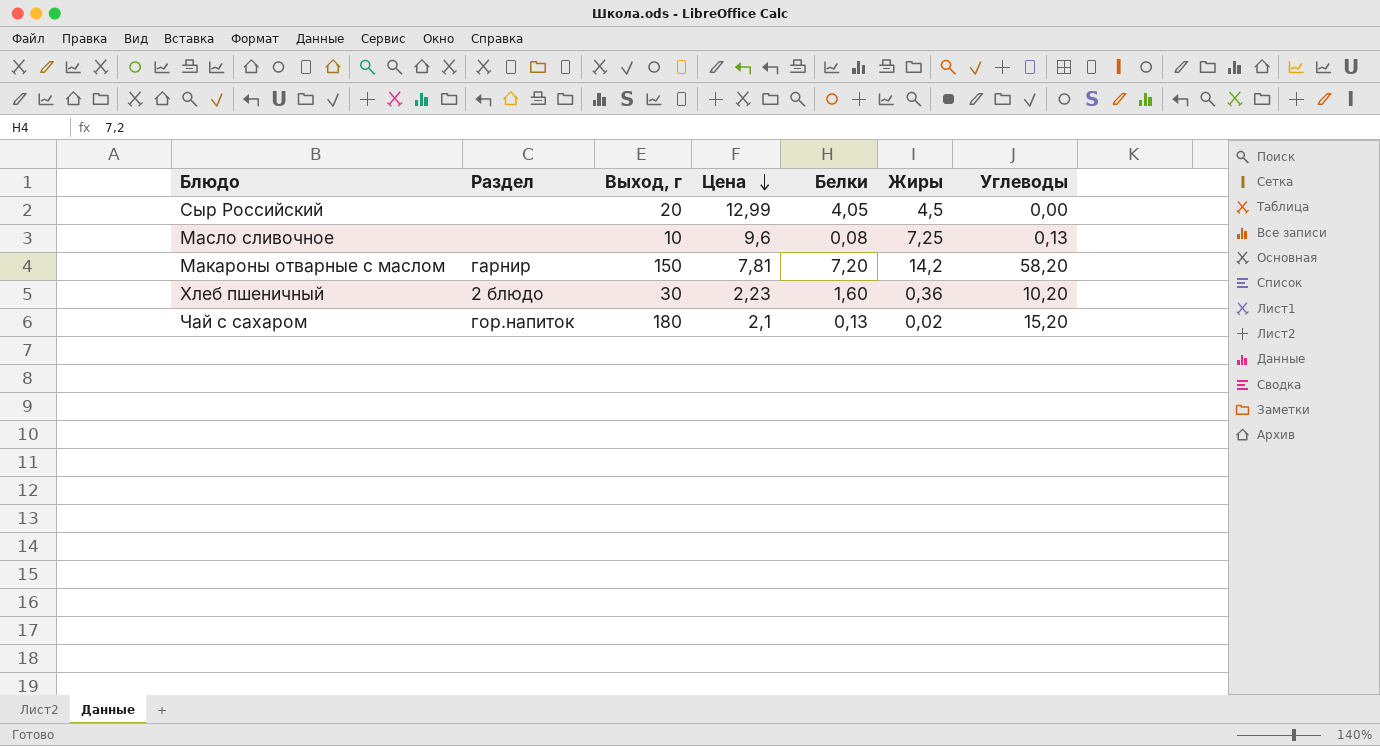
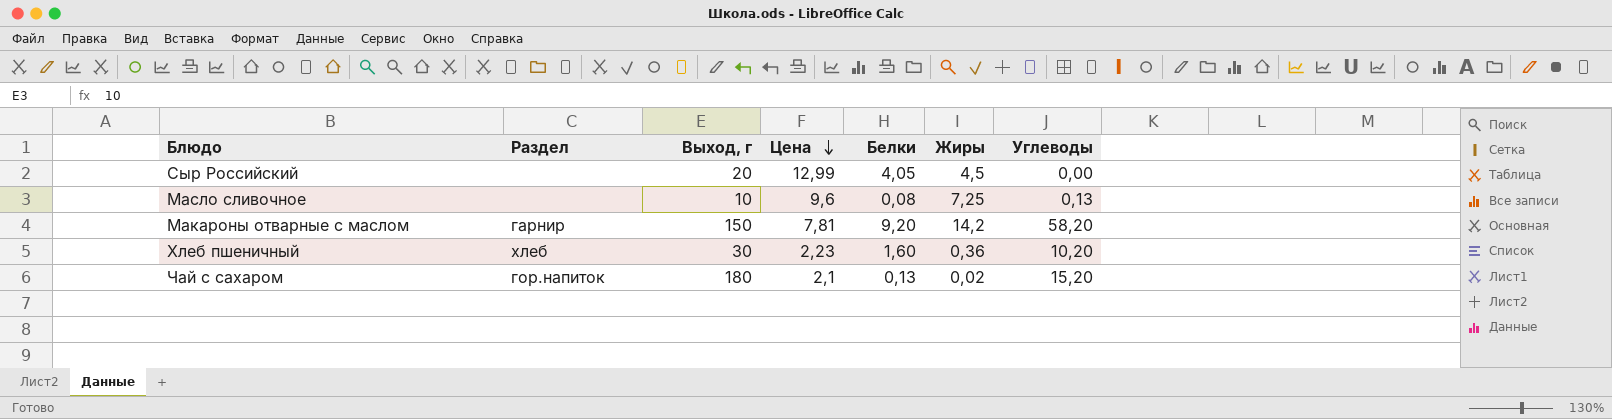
Макароны отварные с маслом | Белки: 7,20 -> 9,20
Хлеб пшеничный | Раздел: 2 блюдо -> хлеб

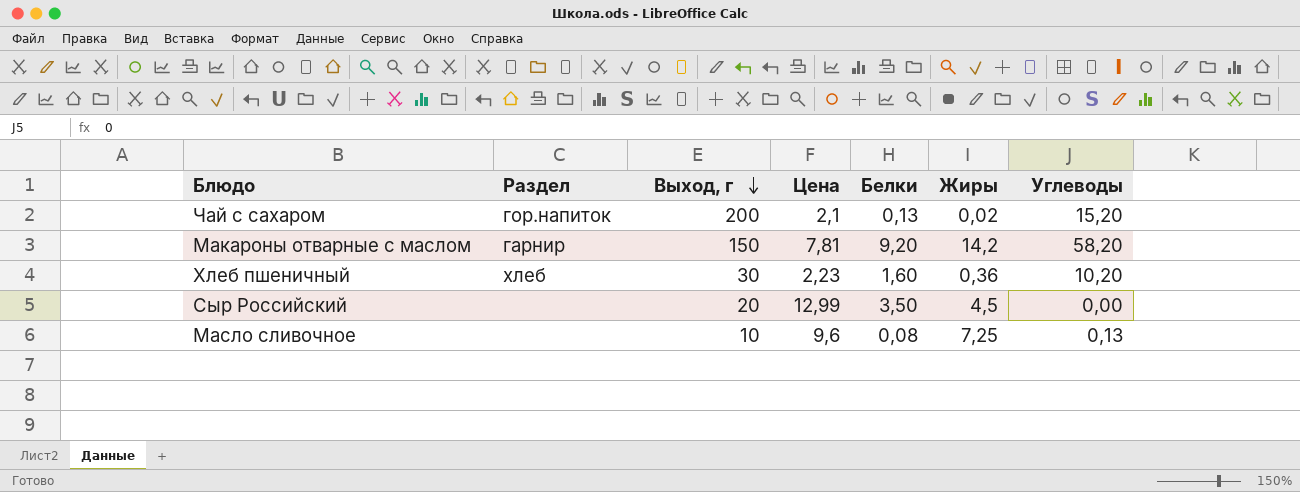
row order: Цена descending -> Выход, г descending
Чай с сахаром | Выход, г: 180 -> 200
Сыр Российский | Белки: 4,05 -> 3,50

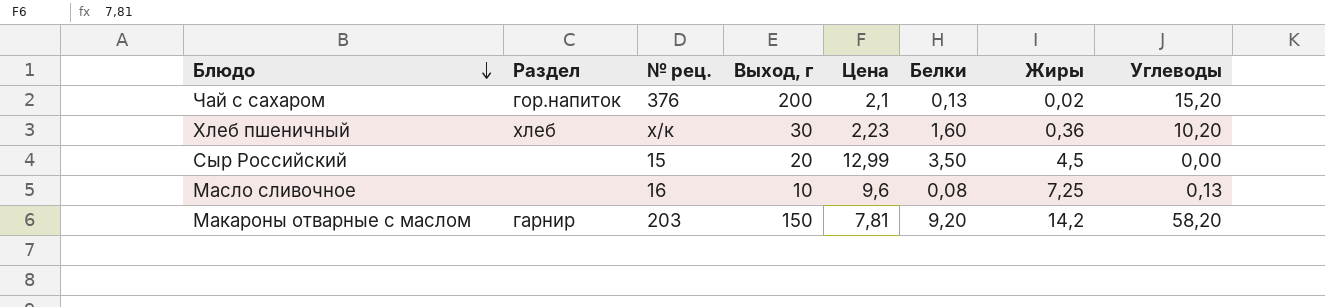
row order: Выход, г descending -> Блюдо descending
column № рец. | position: none -> 3

